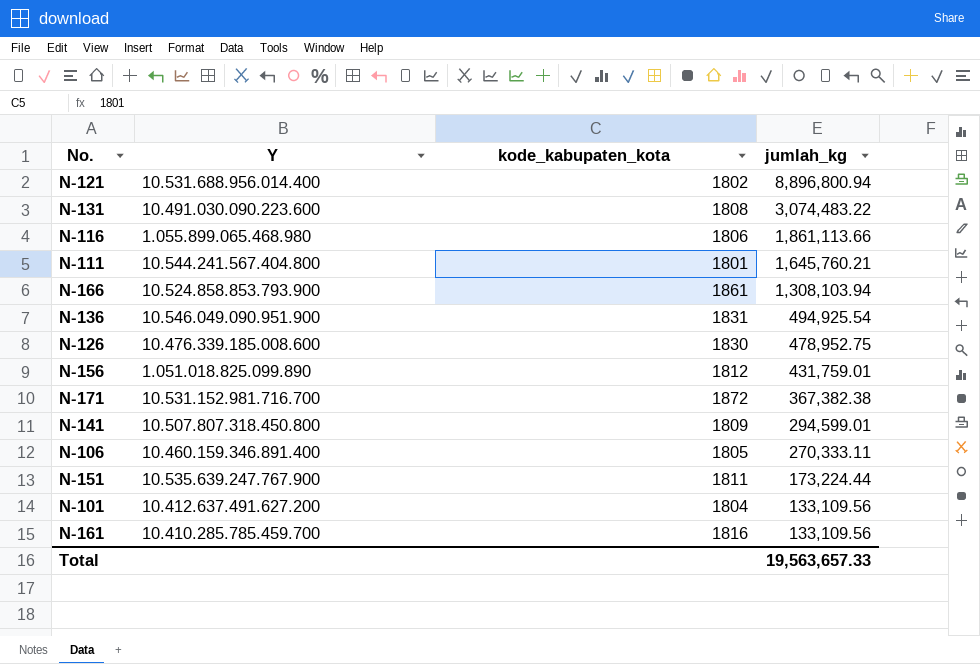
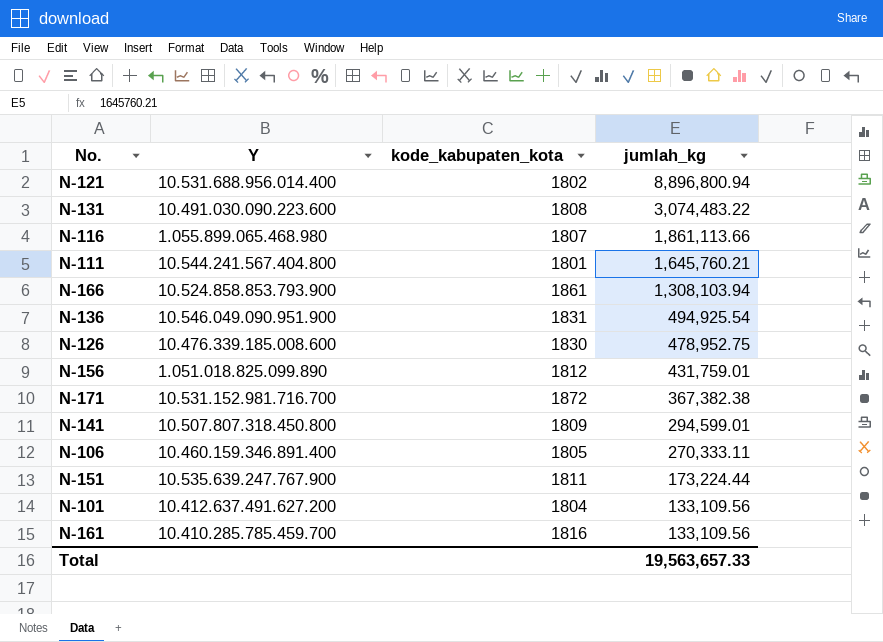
N-116 | kode_kabupaten_kota: 1806 -> 1807

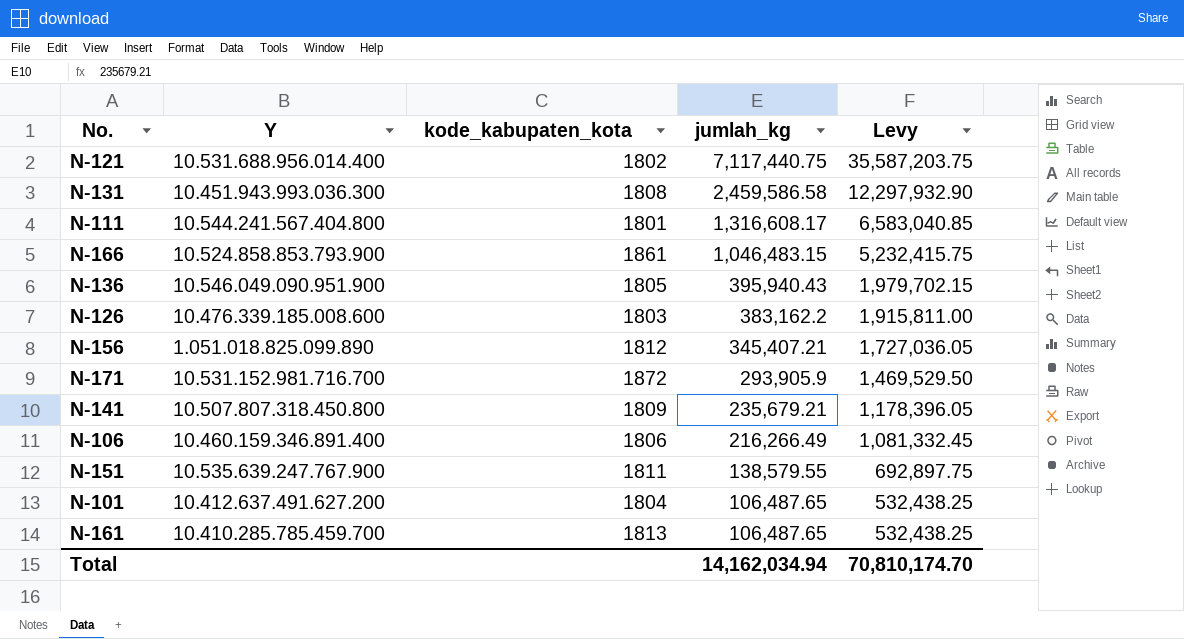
column Levy | formula: none -> [jumlah_kg] * 5
row N-116: 1.055.899.065.468.980 | 1807 | 1,861,113.66 -> none
N-121 | jumlah_kg: 8,896,800.94 -> 7,117,440.75
N-131 | Y: 10.491.030.090.223.600 -> 10.451.943.993.036.300
N-131 | jumlah_kg: 3,074,483.22 -> 2,459,586.58
N-111 | jumlah_kg: 1,645,760.21 -> 1,316,608.17
N-166 | jumlah_kg: 1,308,103.94 -> 1,046,483.15
N-136 | kode_kabupaten_kota: 1831 -> 1805
N-136 | jumlah_kg: 494,925.54 -> 395,940.43
N-126 | kode_kabupaten_kota: 1830 -> 1803
N-126 | jumlah_kg: 478,952.75 -> 383,162.2
N-156 | jumlah_kg: 431,759.01 -> 345,407.21
N-171 | jumlah_kg: 367,382.38 -> 293,905.9
N-141 | jumlah_kg: 294,599.01 -> 235,679.21
N-106 | kode_kabupaten_kota: 1805 -> 1806
N-106 | jumlah_kg: 270,333.11 -> 216,266.49
N-151 | jumlah_kg: 173,224.44 -> 138,579.55
N-101 | jumlah_kg: 133,109.56 -> 106,487.65
N-161 | kode_kabupaten_kota: 1816 -> 1813
N-161 | jumlah_kg: 133,109.56 -> 106,487.65
Total | jumlah_kg: 19,563,657.33 -> 14,162,034.94

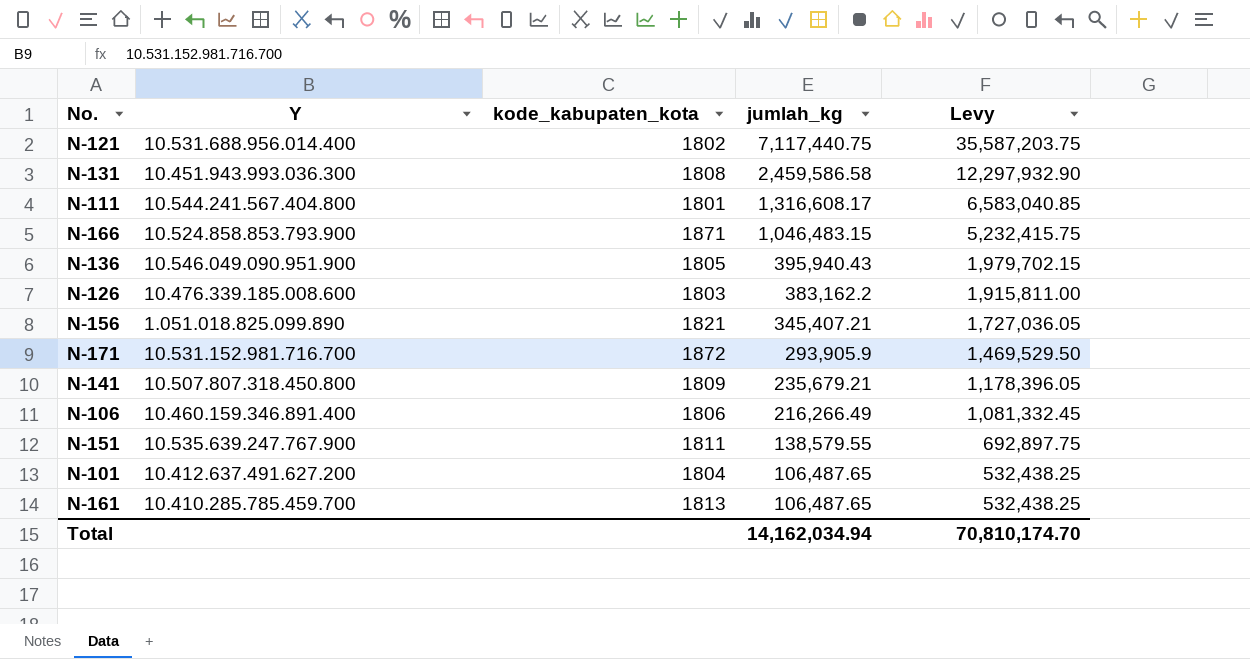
N-166 | kode_kabupaten_kota: 1861 -> 1871
N-156 | kode_kabupaten_kota: 1812 -> 1821

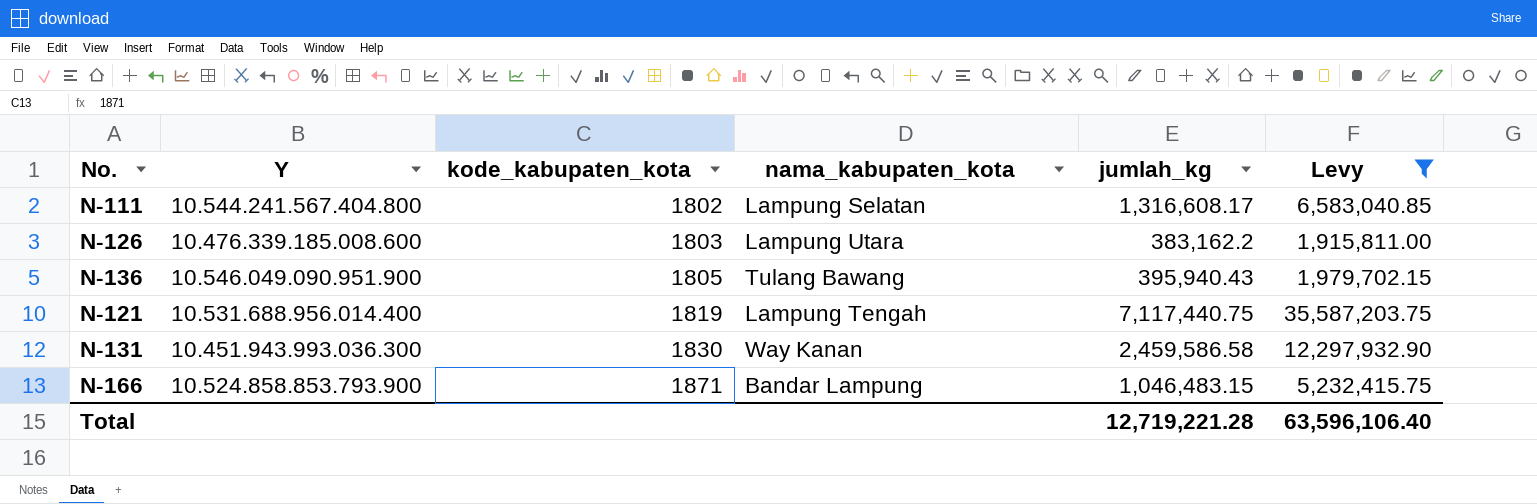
filter: none -> Levy >= 1,915,811.00
row order: jumlah_kg descending -> kode_kabupaten_kota ascending
column nama_kabupaten_kota | position: none -> 4
N-111 | kode_kabupaten_kota: 1801 -> 1802
N-121 | kode_kabupaten_kota: 1802 -> 1819
N-131 | kode_kabupaten_kota: 1808 -> 1830
Total | jumlah_kg: 14,162,034.94 -> 12,719,221.28
Total | Levy: 70,810,174.70 -> 63,596,106.40

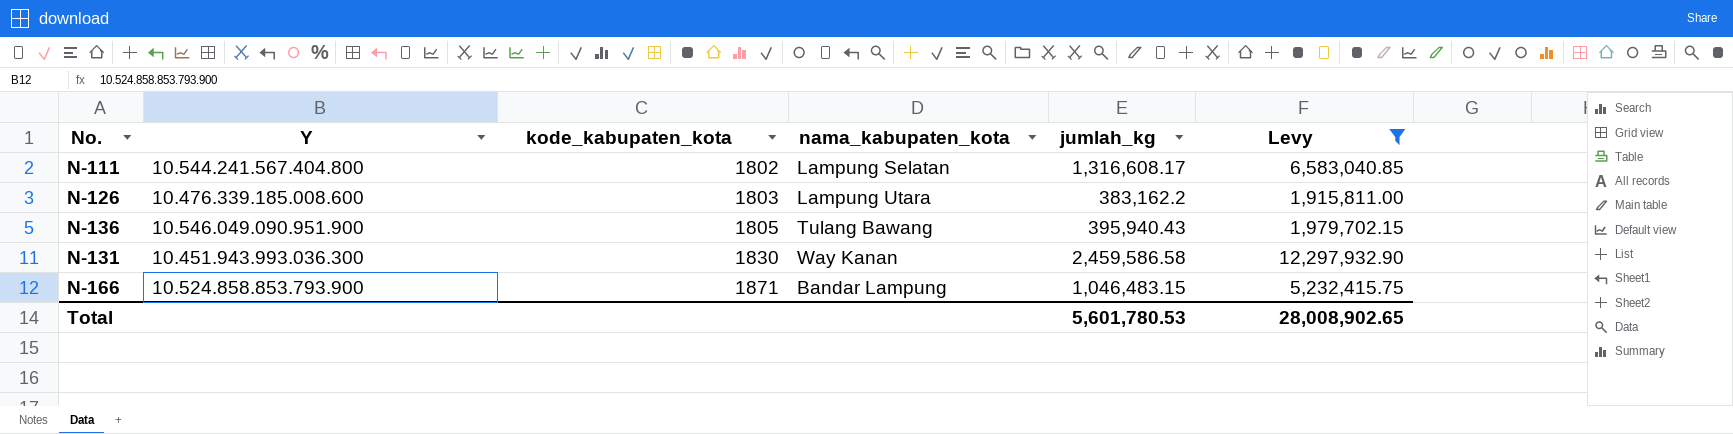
row N-121: 10.531.688.956.014.400 | 1819 | Lampung Tengah | 7,117,440.75 | 35,587,203.75 -> none
Total | jumlah_kg: 12,719,221.28 -> 5,601,780.53
Total | Levy: 63,596,106.40 -> 28,008,902.65

